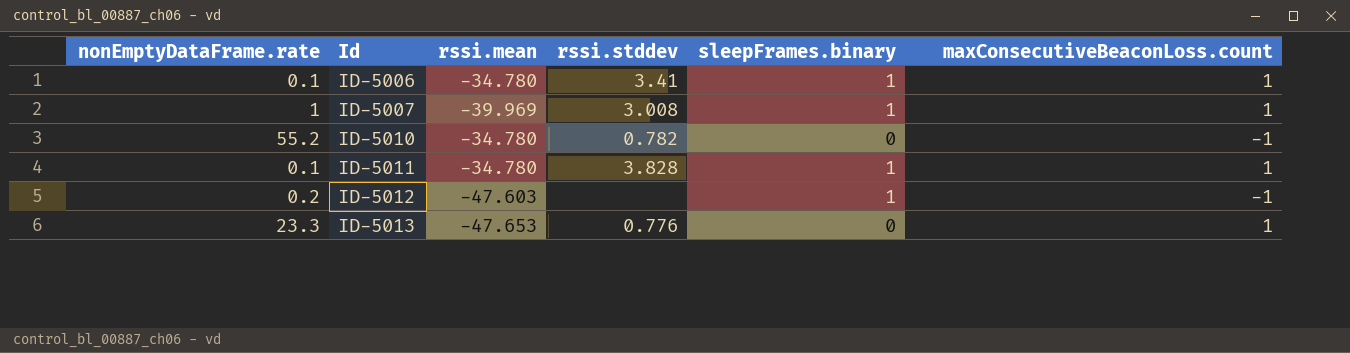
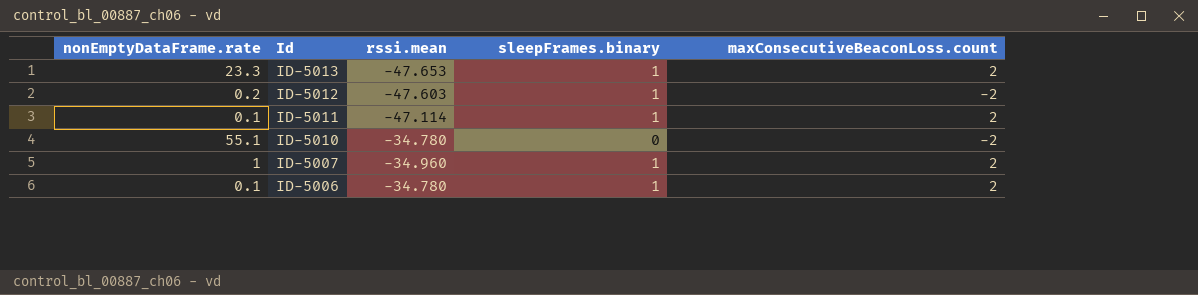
row order: Id ascending -> Id descending
column rssi.stddev | position: 4 -> none
ID-5013 | sleepFrames.binary: 0 -> 1
ID-5013 | maxConsecutiveBeaconLoss.count: 1 -> 2
ID-5012 | maxConsecutiveBeaconLoss.count: -1 -> -2
ID-5011 | rssi.mean: -34.780 -> -47.114
ID-5011 | maxConsecutiveBeaconLoss.count: 1 -> 2
ID-5010 | nonEmptyDataFrame.rate: 55.2 -> 55.1
ID-5010 | maxConsecutiveBeaconLoss.count: -1 -> -2
ID-5007 | rssi.mean: -39.969 -> -34.960
ID-5007 | maxConsecutiveBeaconLoss.count: 1 -> 2
ID-5006 | maxConsecutiveBeaconLoss.count: 1 -> 2

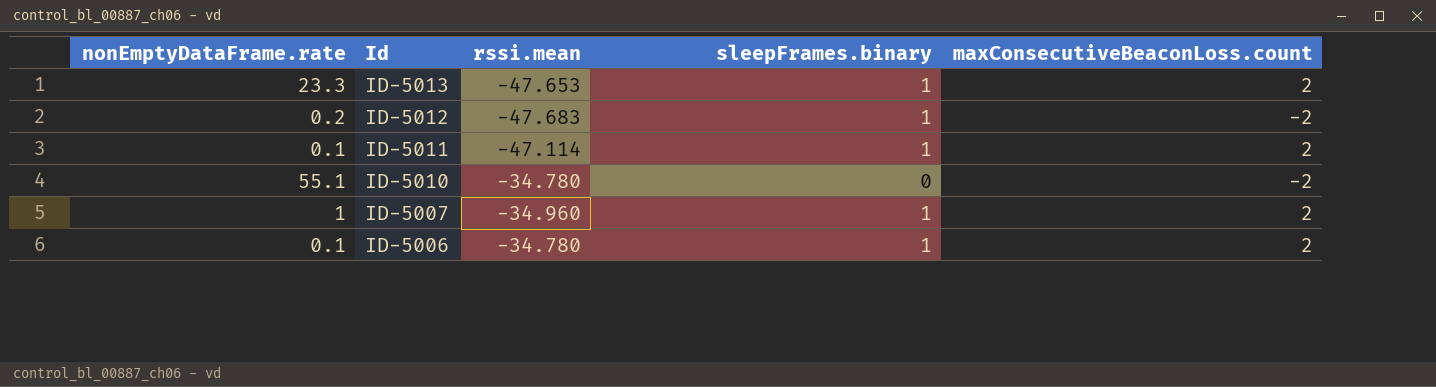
ID-5012 | rssi.mean: -47.603 -> -47.683

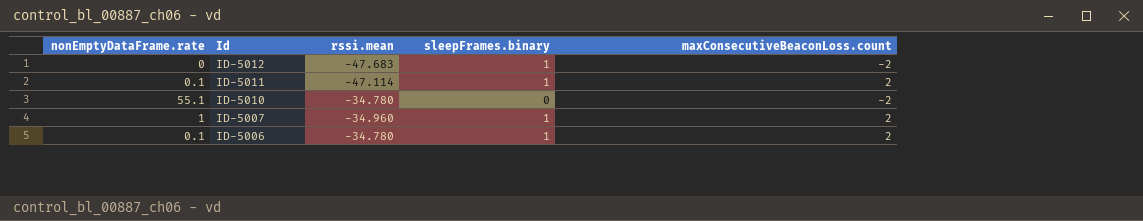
row ID-5013: 23.3 | -47.653 | 1 | 2 -> none
ID-5012 | nonEmptyDataFrame.rate: 0.2 -> 0

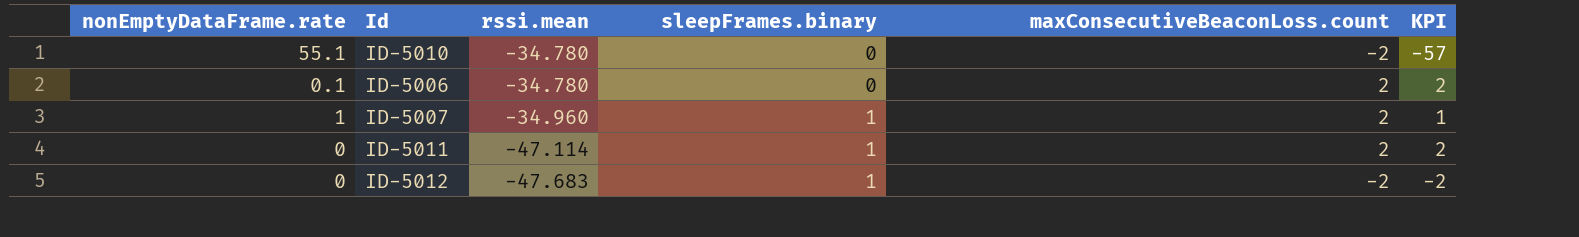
row order: Id descending -> rssi.mean descending
column KPI | formula: none -> [maxConsecutiveBeaconLoss.count] - [nonEmptyDataFrame.rate]
ID-5006 | sleepFrames.binary: 1 -> 0
ID-5011 | nonEmptyDataFrame.rate: 0.1 -> 0

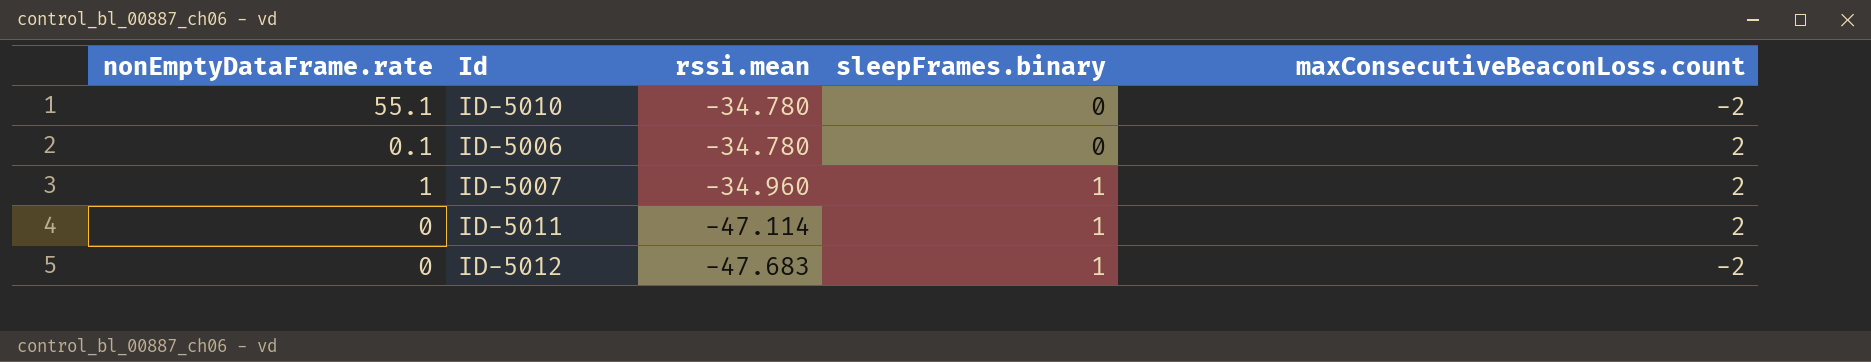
column KPI | formula: [maxConsecutiveBeaconLoss.count] - [nonEmptyDataFrame.rate] -> none

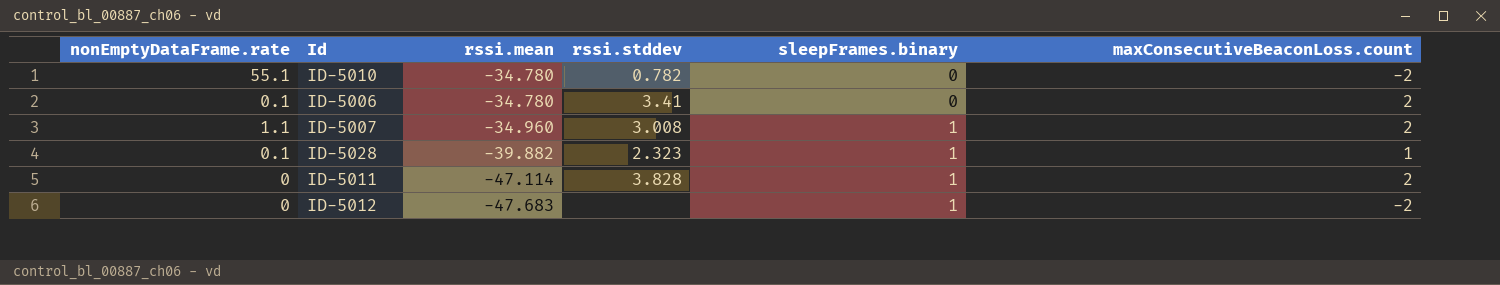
column rssi.stddev | position: none -> 4
ID-5007 | nonEmptyDataFrame.rate: 1 -> 1.1
row ID-5028: none -> 0.1 | -39.882 | 2.323 | 1 | 1

